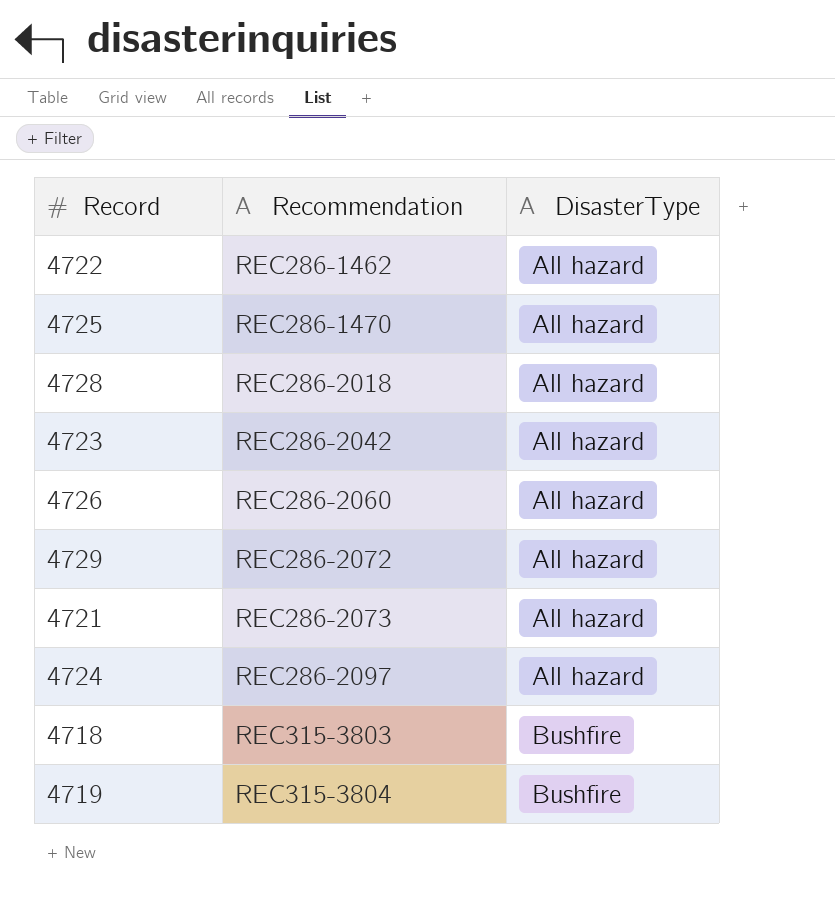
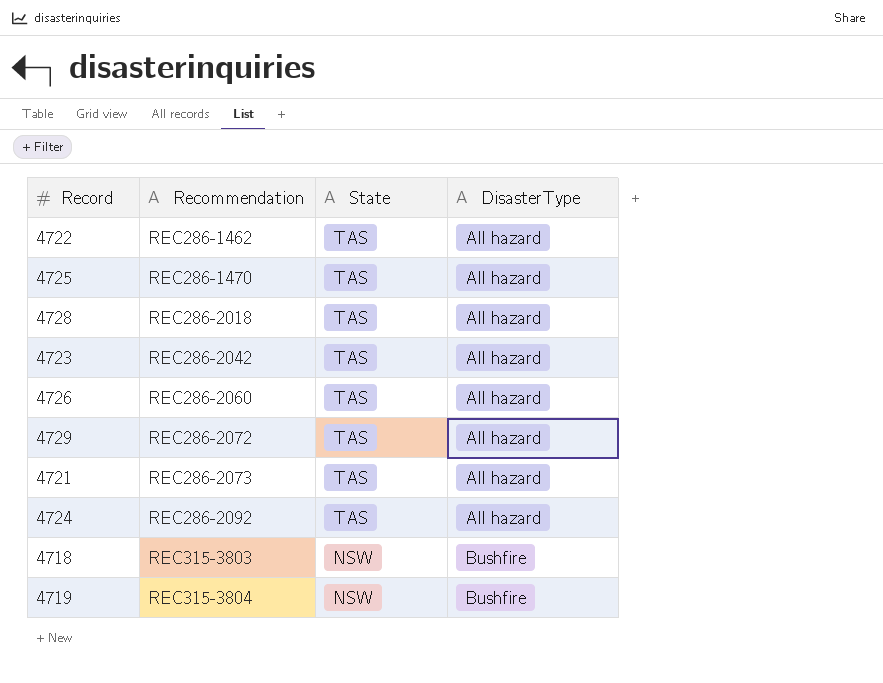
column State | position: none -> 3
4724 | Recommendation: REC286-2097 -> REC286-2092

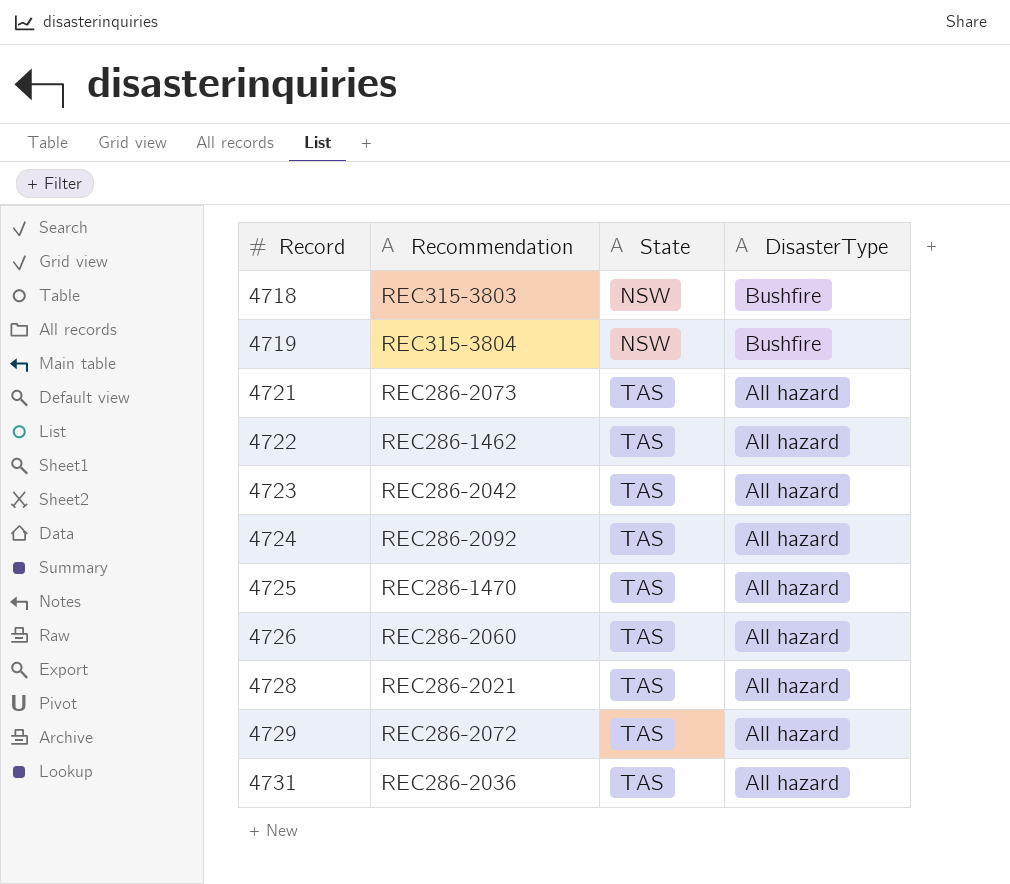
row order: Recommendation ascending -> Record ascending
4728 | Recommendation: REC286-2018 -> REC286-2021
row 4731: none -> REC286-2036 | TAS | All hazard

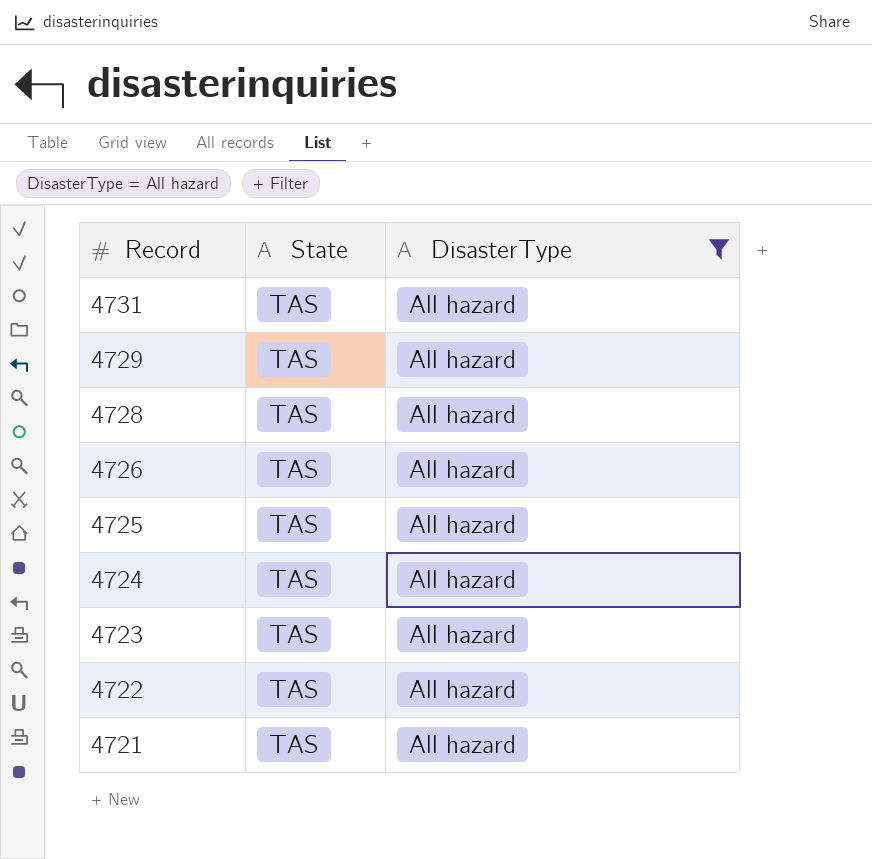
filter: none -> DisasterType = All hazard
row order: Record ascending -> Record descending
column Recommendation | position: 2 -> none

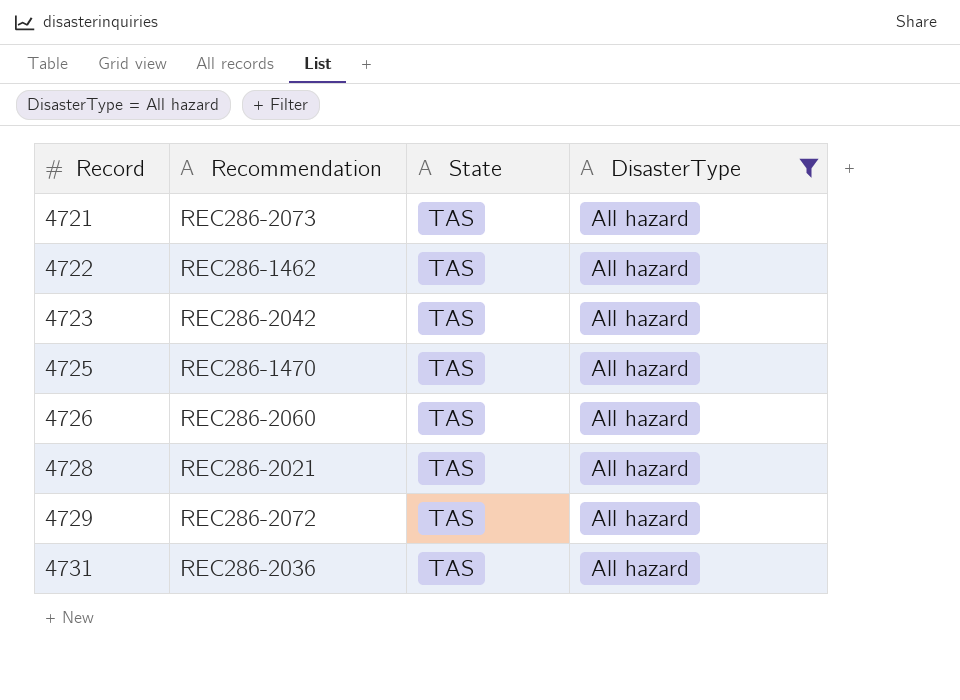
row order: Record descending -> Record ascending
column Recommendation | position: none -> 2
row 4724: TAS | All hazard -> none

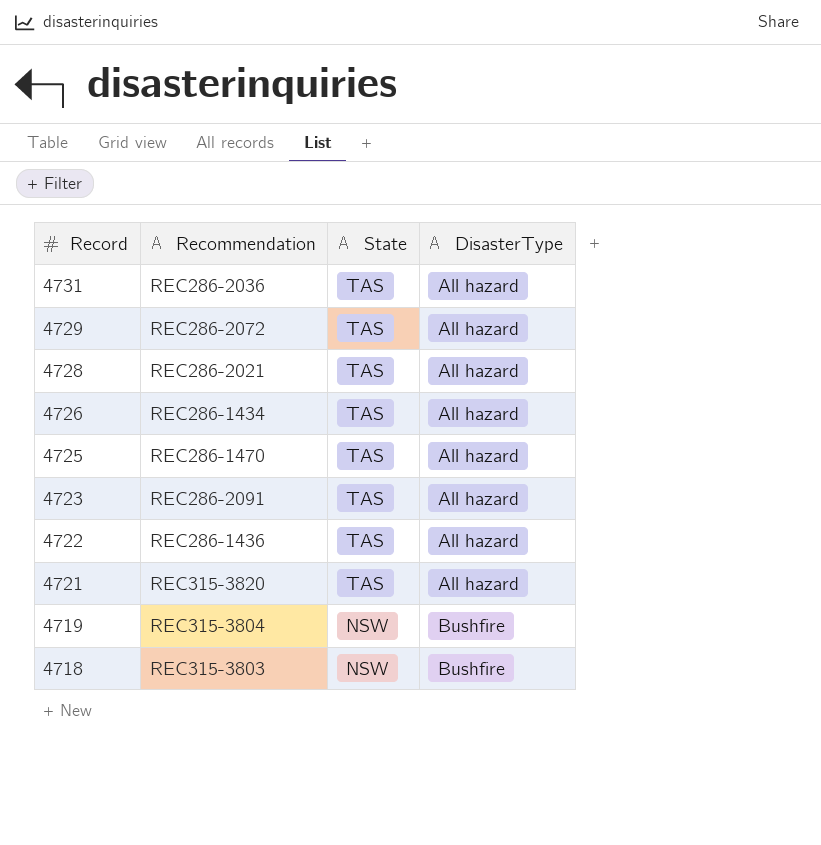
filter: DisasterType = All hazard -> none
row order: Record ascending -> Record descending
4726 | Recommendation: REC286-2060 -> REC286-1434
4723 | Recommendation: REC286-2042 -> REC286-2091
4722 | Recommendation: REC286-1462 -> REC286-1436
4721 | Recommendation: REC286-2073 -> REC315-3820

